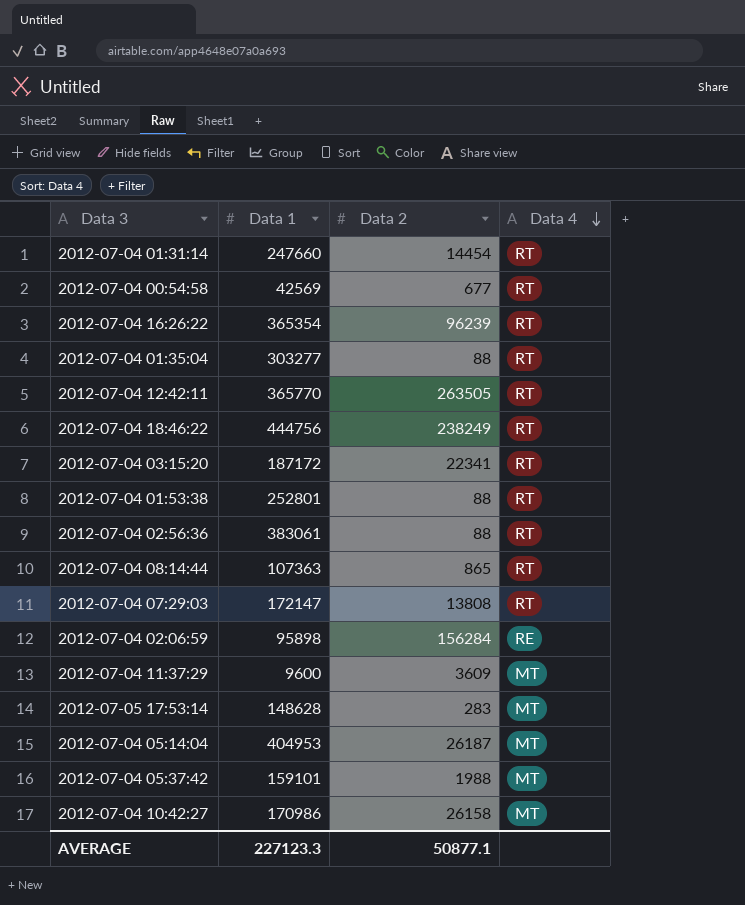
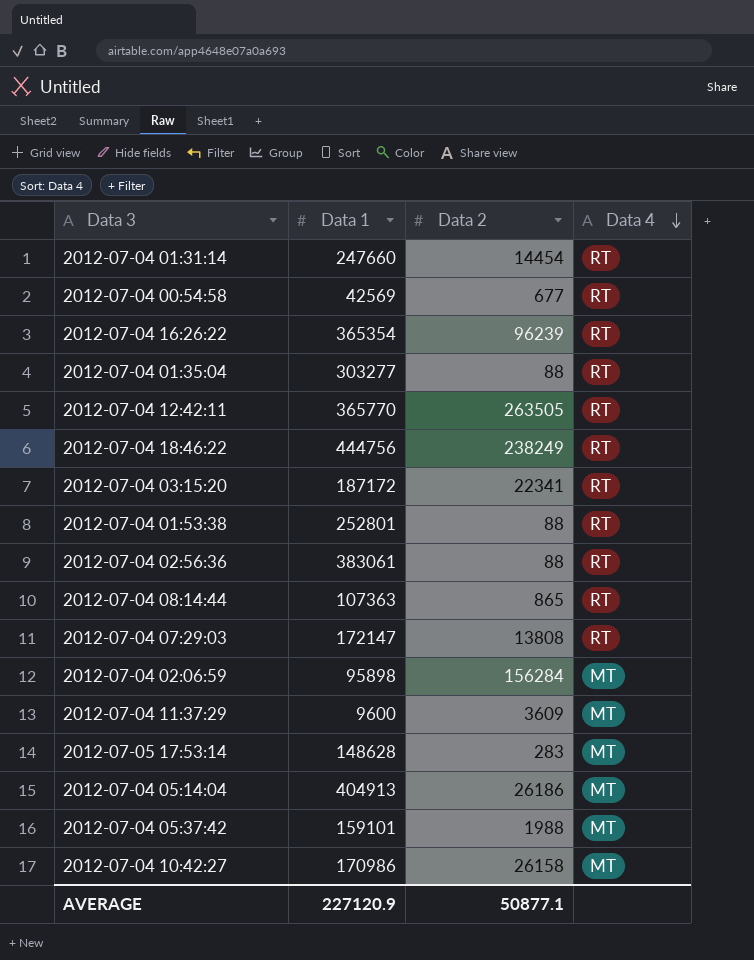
2012-07-04 02:06:59 | Data 4: RE -> MT
2012-07-04 05:14:04 | Data 1: 404953 -> 404913
2012-07-04 05:14:04 | Data 2: 26187 -> 26186
AVERAGE | Data 1: 227123.3 -> 227120.9

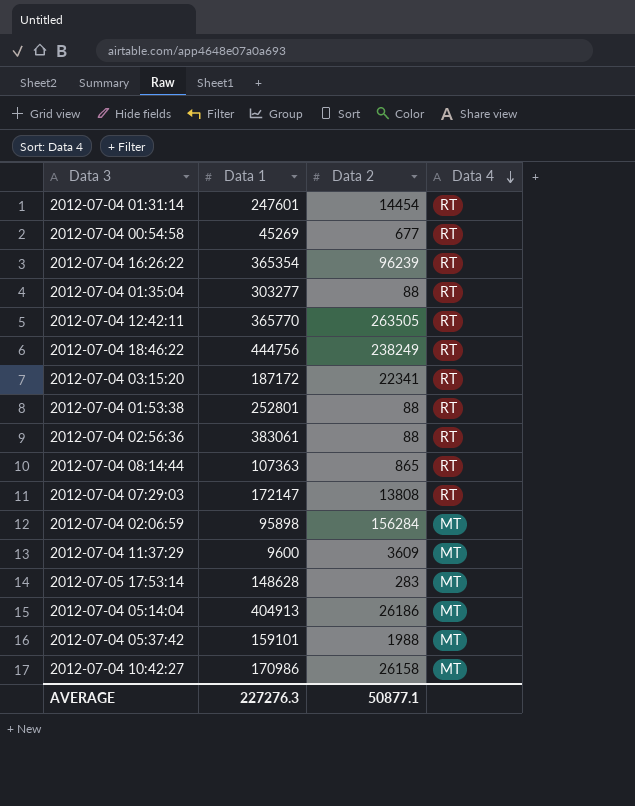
2012-07-04 01:31:14 | Data 1: 247660 -> 247601
2012-07-04 00:54:58 | Data 1: 42569 -> 45269
AVERAGE | Data 1: 227120.9 -> 227276.3

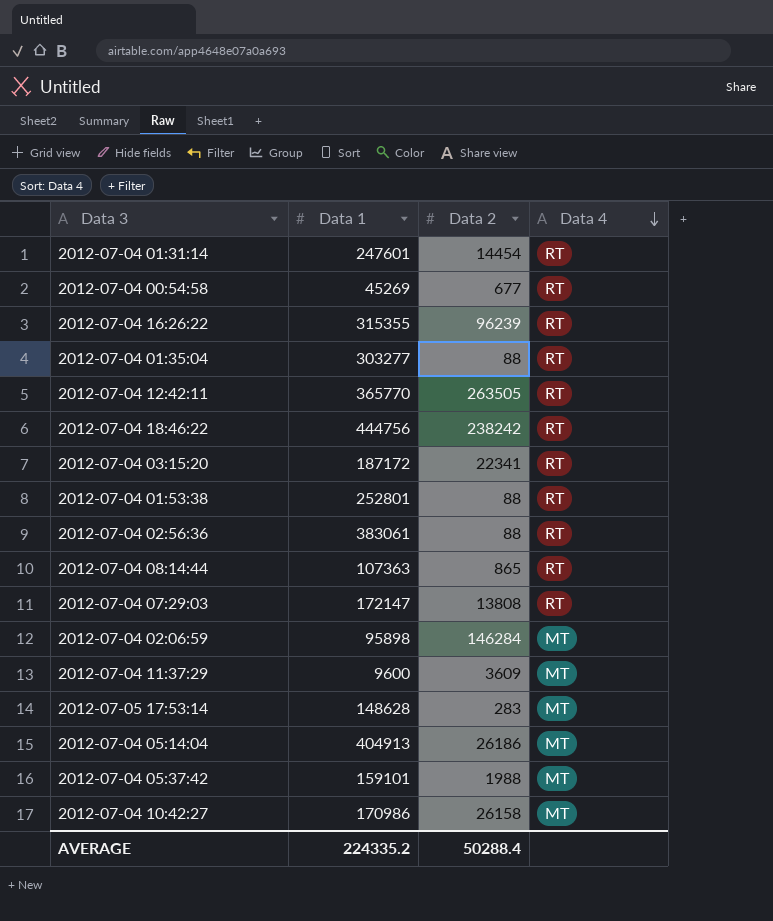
2012-07-04 16:26:22 | Data 1: 365354 -> 315355
2012-07-04 18:46:22 | Data 2: 238249 -> 238242
2012-07-04 02:06:59 | Data 2: 156284 -> 146284
AVERAGE | Data 1: 227276.3 -> 224335.2
AVERAGE | Data 2: 50877.1 -> 50288.4

